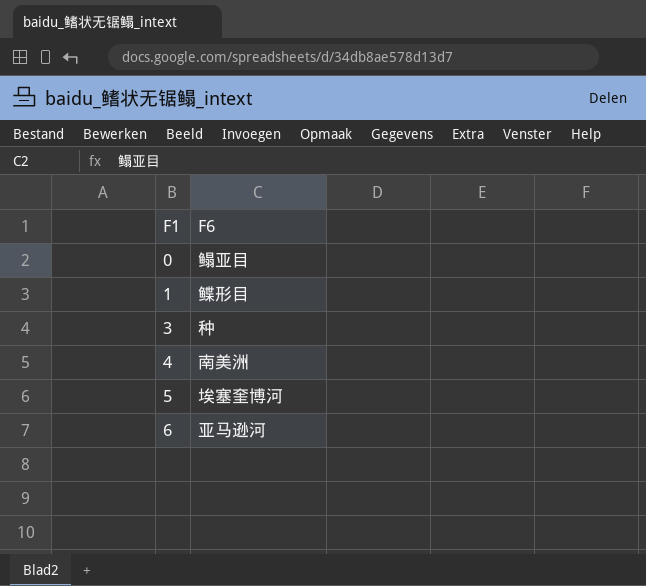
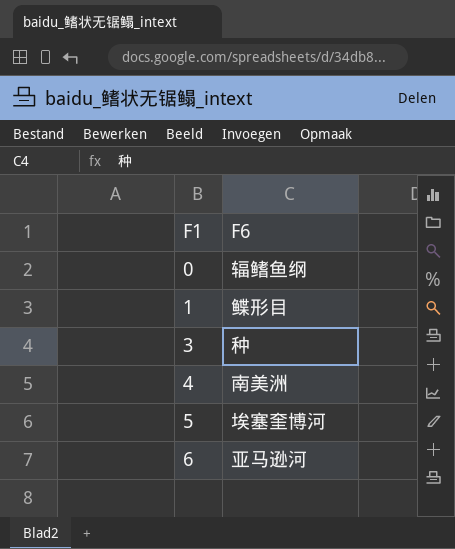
0 | F6: 鳎亚目 -> 辐鳍鱼纲

